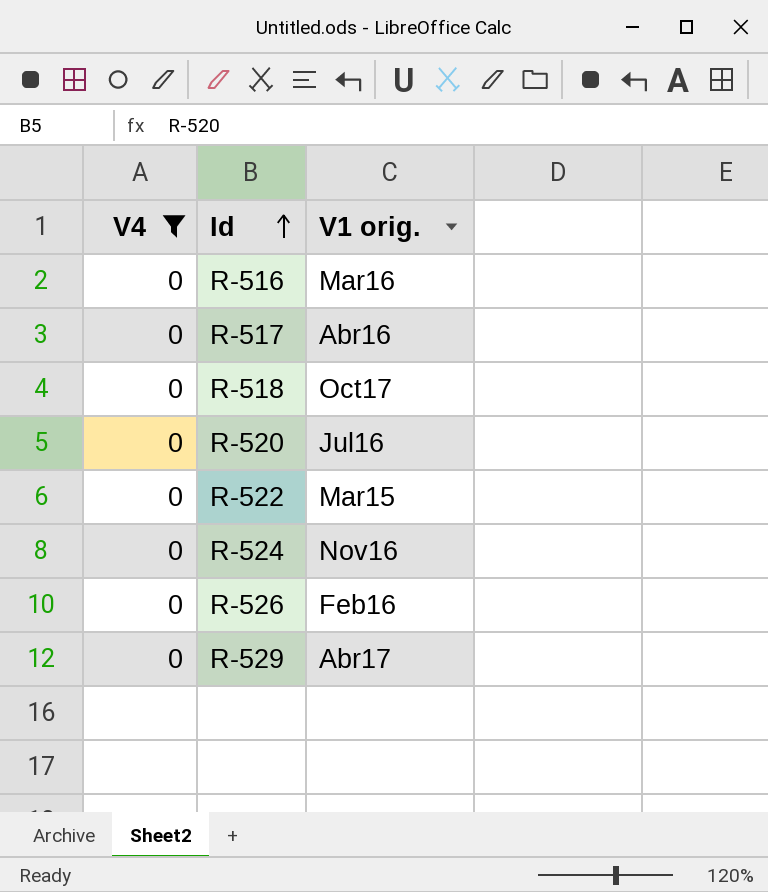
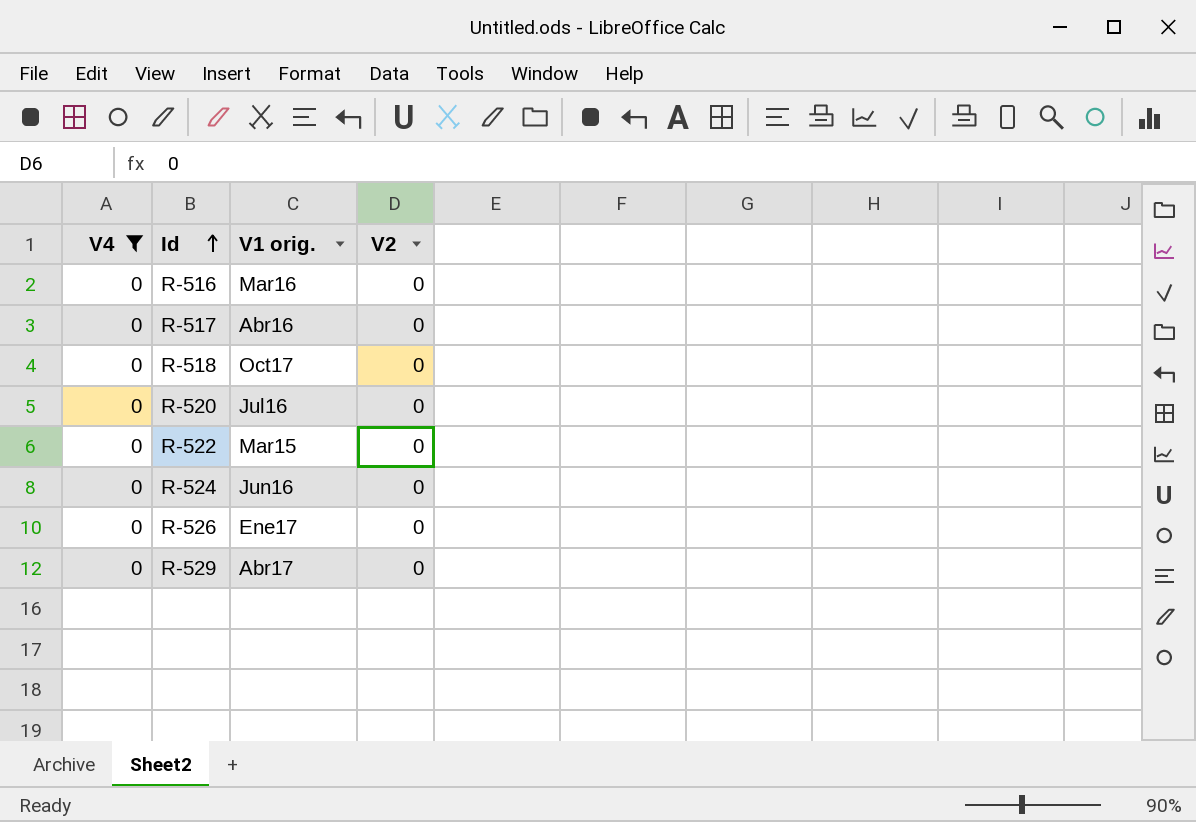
column V2 | position: none -> 4
R-524 | V1 orig.: Nov16 -> Jun16
R-526 | V1 orig.: Feb16 -> Ene17

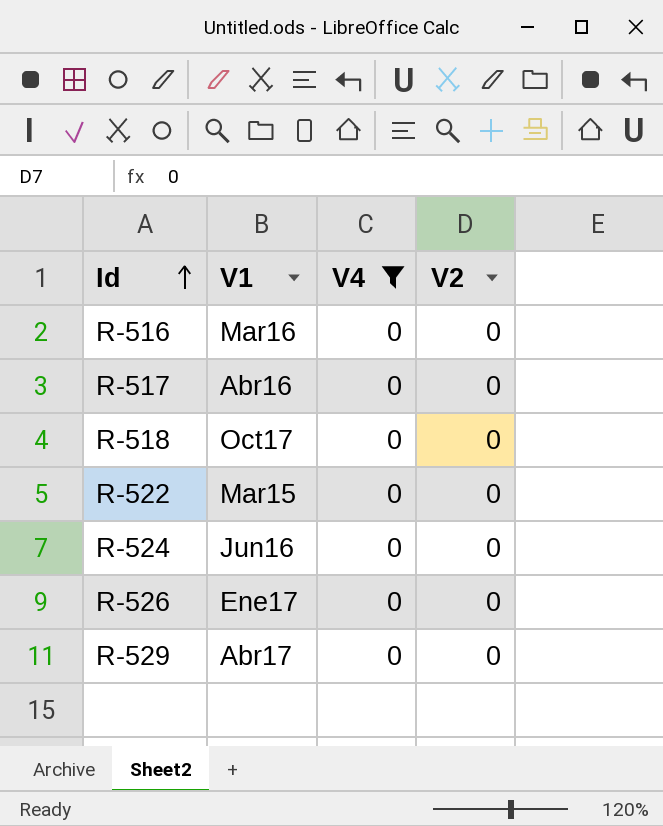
column name: V1 orig. -> V1
column V4 | position: 1 -> 3
row R-520: 0 | Jul16 | 0 -> none

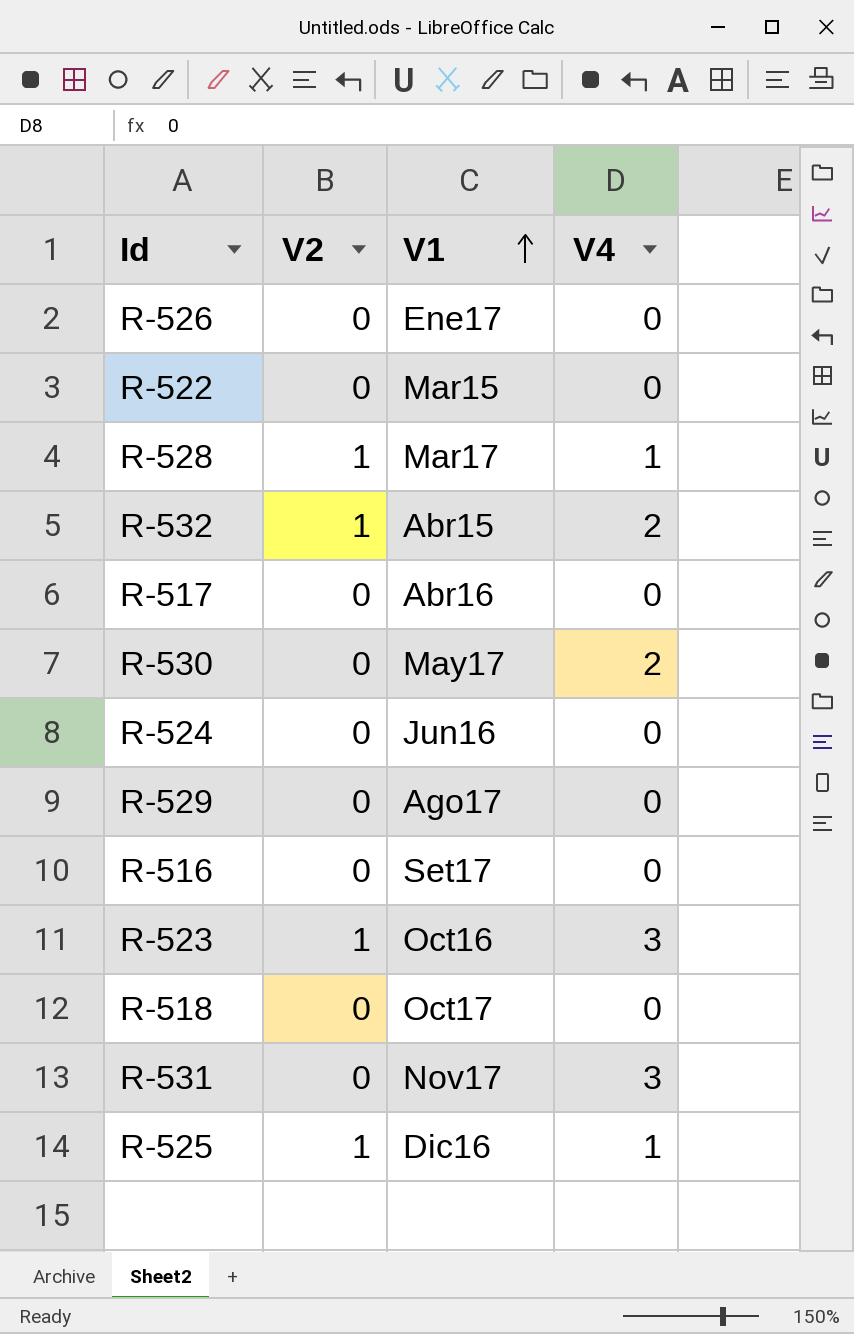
filter: V4 = 0 -> none
row order: Id ascending -> V1 ascending
column V2 | position: 4 -> 2
R-529 | V1: Abr17 -> Ago17
R-516 | V1: Mar16 -> Set17

